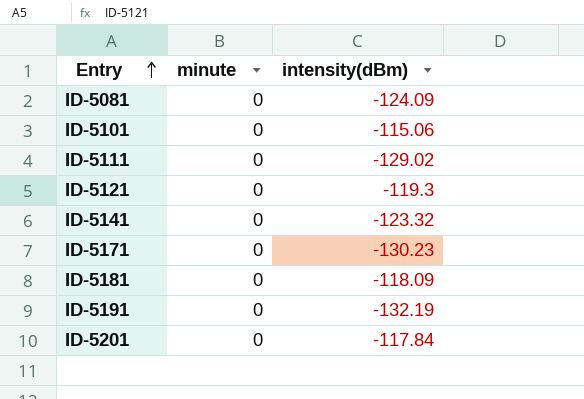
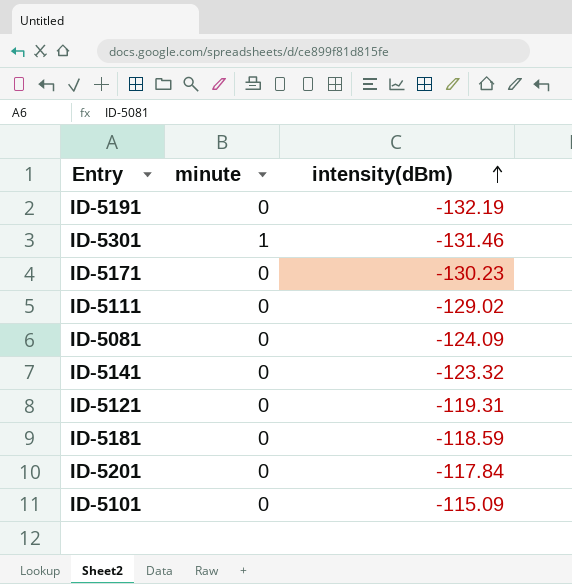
row order: Entry ascending -> intensity(dBm) ascending
row ID-5301: none -> 1 | -131.46
ID-5121 | intensity(dBm): -119.3 -> -119.31
ID-5181 | intensity(dBm): -118.09 -> -118.59
ID-5101 | intensity(dBm): -115.06 -> -115.09

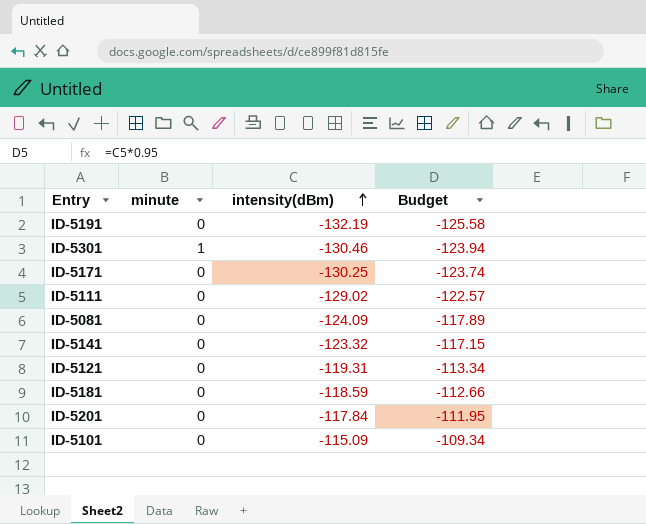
column Budget | formula: none -> [intensity(dBm)] * 0.95
ID-5301 | intensity(dBm): -131.46 -> -130.46
ID-5171 | intensity(dBm): -130.23 -> -130.25

